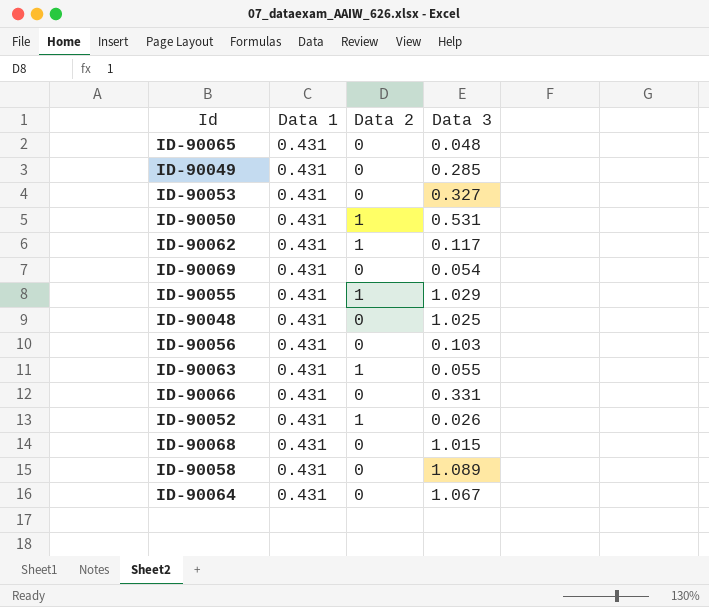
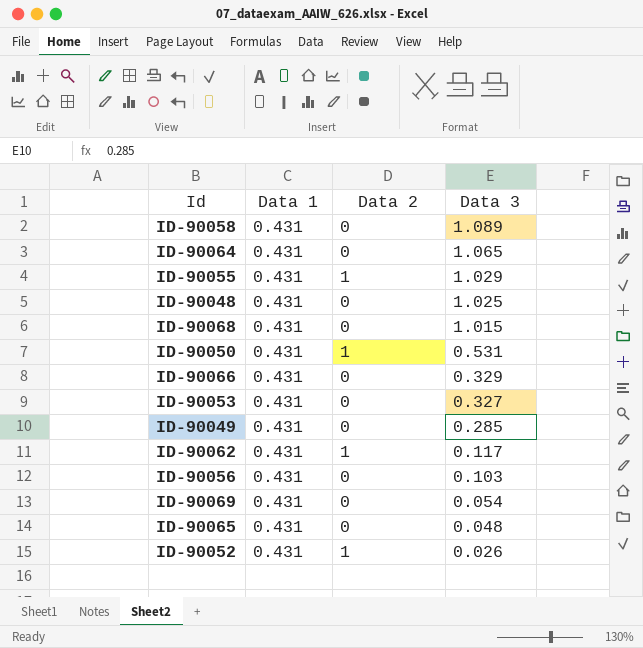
row order: none -> Data 3 descending
row ID-90063: 0.431 | 1 | 0.055 -> none
ID-90064 | Data 3: 1.067 -> 1.065
ID-90066 | Data 3: 0.331 -> 0.329

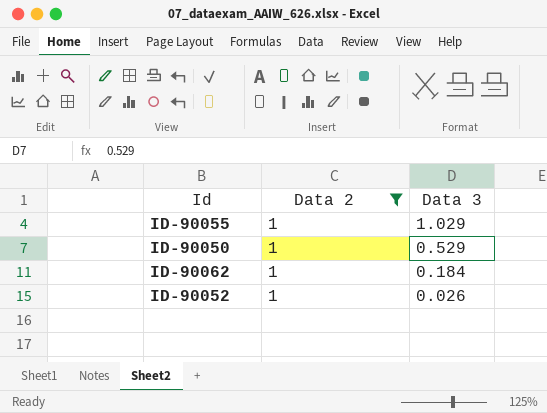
filter: none -> Data 2 = 1
column Data 1 | position: 2 -> none
ID-90050 | Data 3: 0.531 -> 0.529
ID-90062 | Data 3: 0.117 -> 0.184

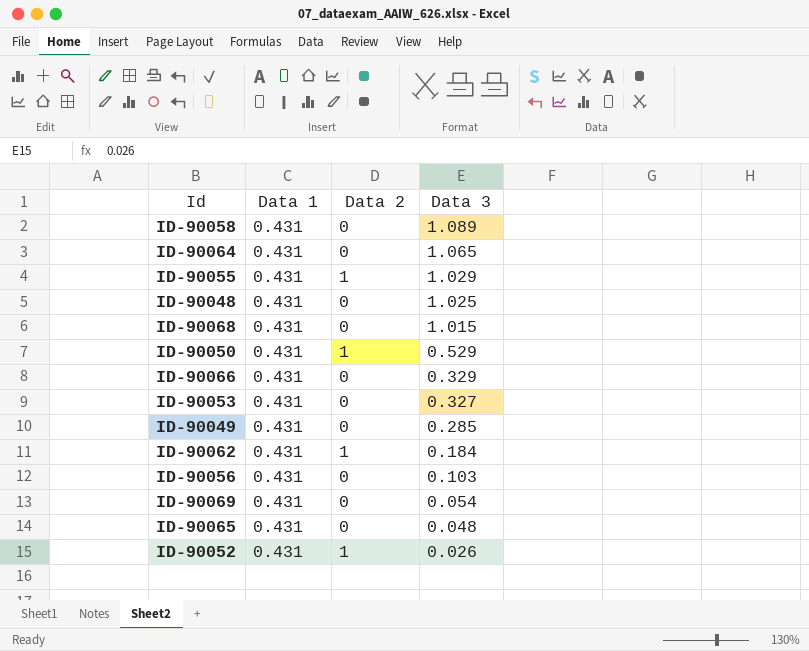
filter: Data 2 = 1 -> none
column Data 1 | position: none -> 2

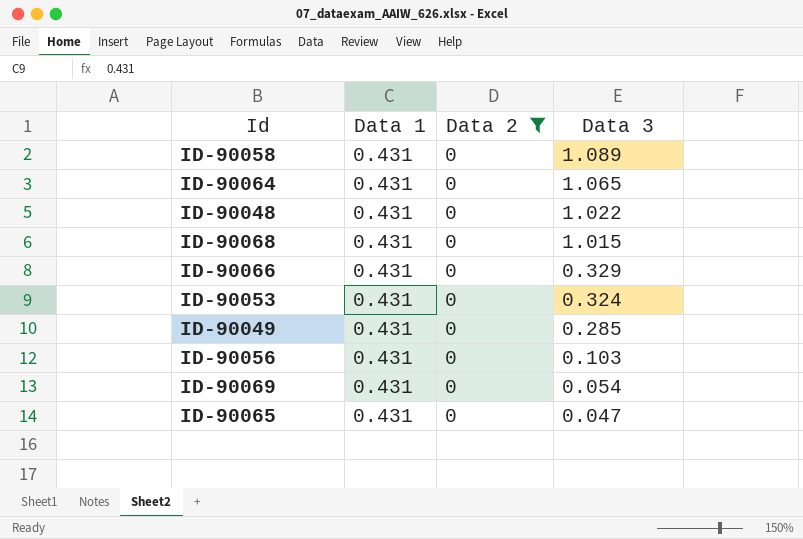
filter: none -> Data 2 = 0
ID-90048 | Data 3: 1.025 -> 1.022
ID-90053 | Data 3: 0.327 -> 0.324
ID-90065 | Data 3: 0.048 -> 0.047

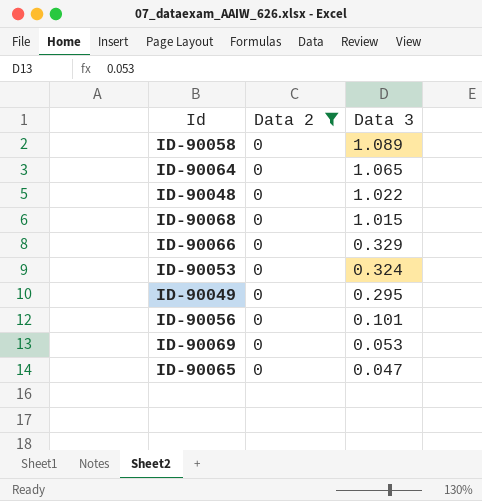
column Data 1 | position: 2 -> none
ID-90049 | Data 3: 0.285 -> 0.295
ID-90056 | Data 3: 0.103 -> 0.101
ID-90069 | Data 3: 0.054 -> 0.053

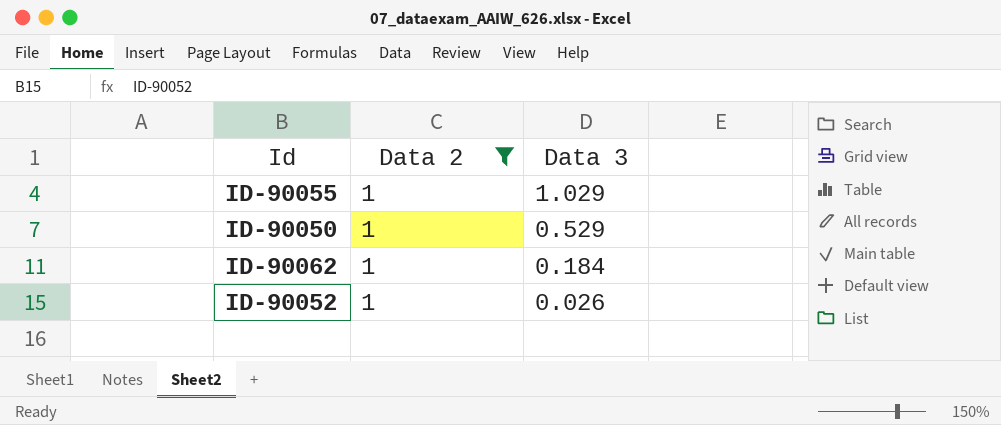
filter: Data 2 = 0 -> Data 2 = 1

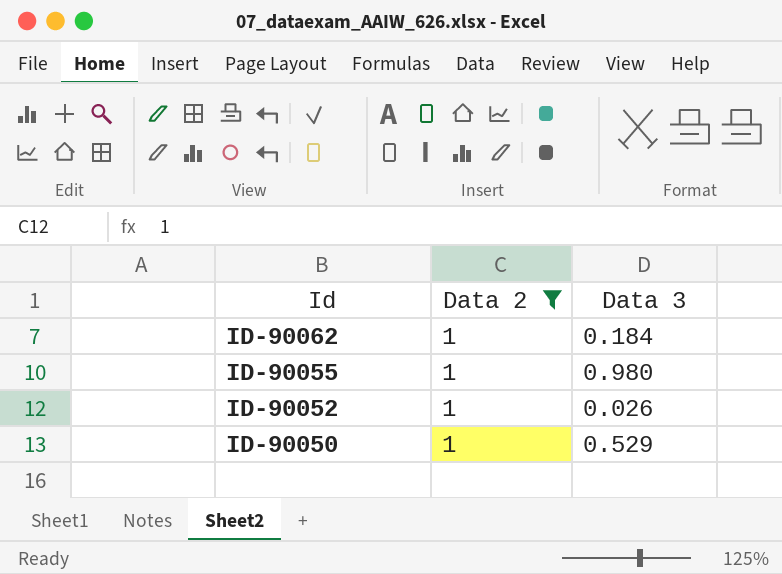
row order: Data 3 descending -> Id descending
ID-90055 | Data 3: 1.029 -> 0.980

